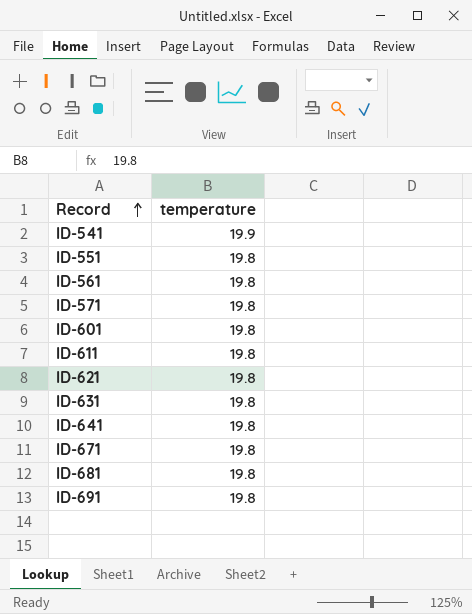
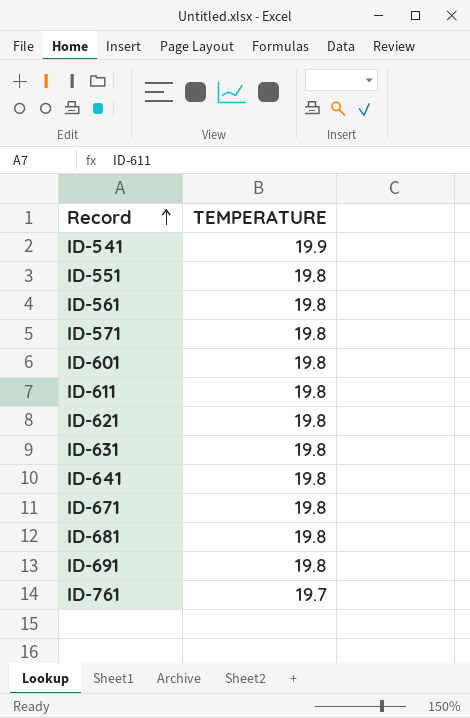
column name: temperature -> TEMPERATURE
row ID-761: none -> 19.7

